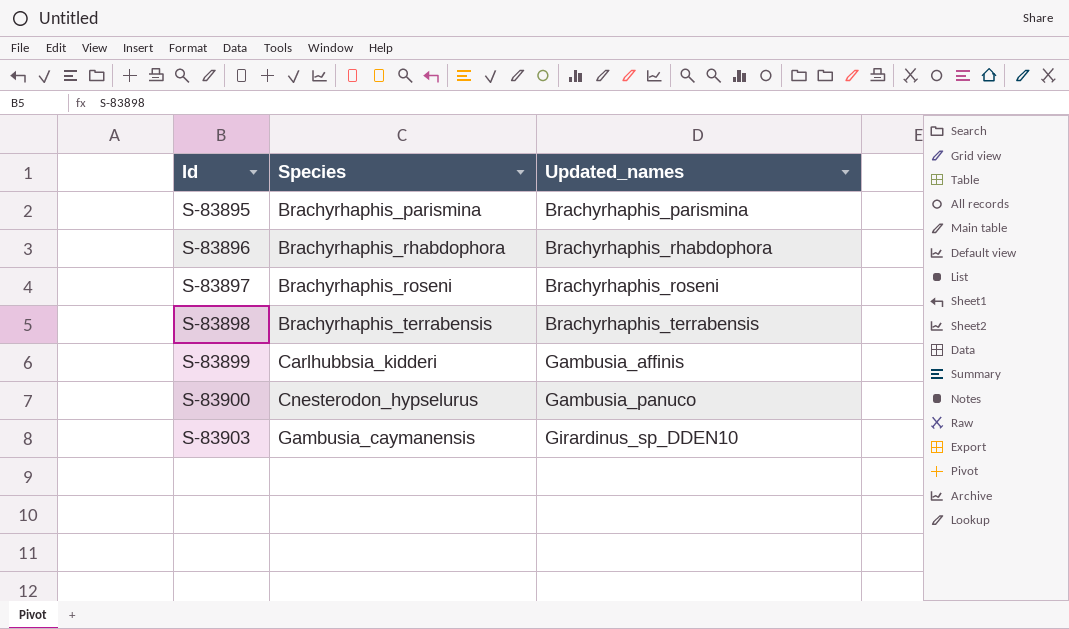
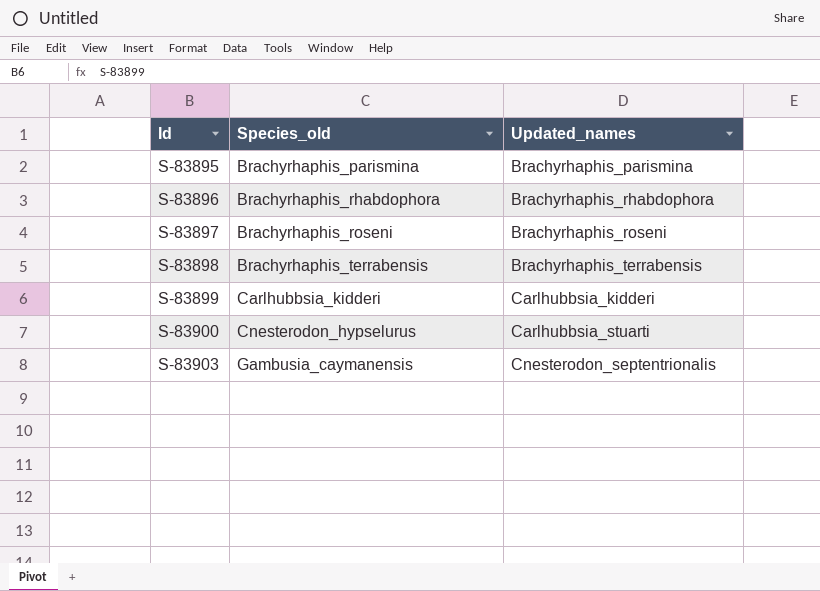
column name: Species -> Species_old
S-83899 | Updated_names: Gambusia_affinis -> Carlhubbsia_kidderi
S-83900 | Updated_names: Gambusia_panuco -> Carlhubbsia_stuarti
S-83903 | Updated_names: Girardinus_sp_DDEN10 -> Cnesterodon_septentrionalis

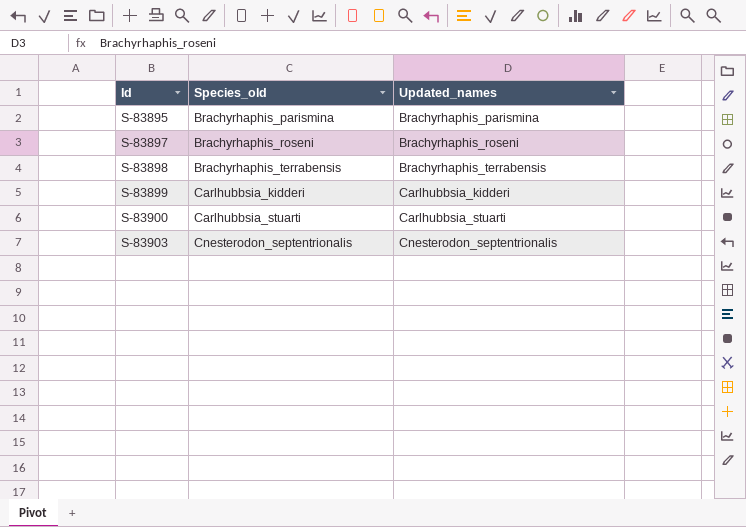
row S-83896: Brachyrhaphis_rhabdophora | Brachyrhaphis_rhabdophora -> none
S-83900 | Species_old: Cnesterodon_hypselurus -> Carlhubbsia_stuarti
S-83903 | Species_old: Gambusia_caymanensis -> Cnesterodon_septentrionalis

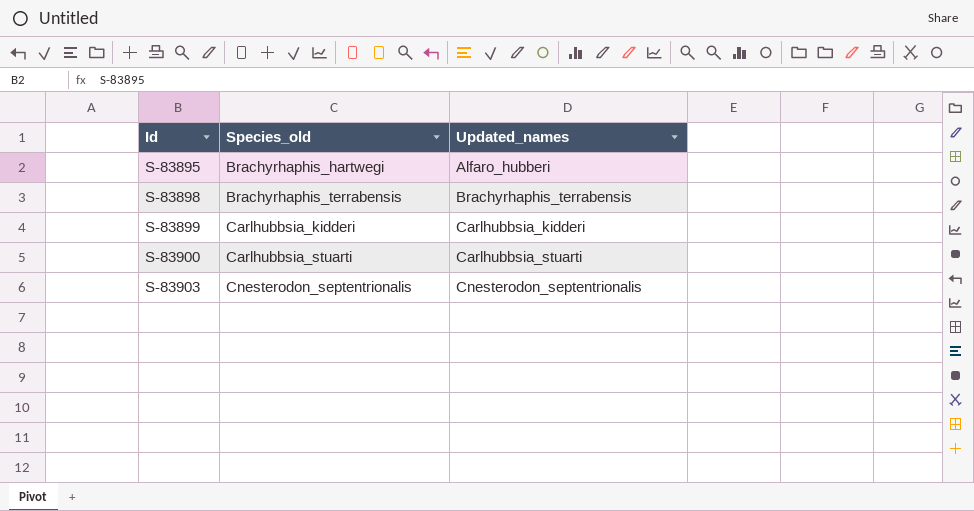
row S-83897: Brachyrhaphis_roseni | Brachyrhaphis_roseni -> none
S-83895 | Species_old: Brachyrhaphis_parismina -> Brachyrhaphis_hartwegi
S-83895 | Updated_names: Brachyrhaphis_parismina -> Alfaro_hubberi

